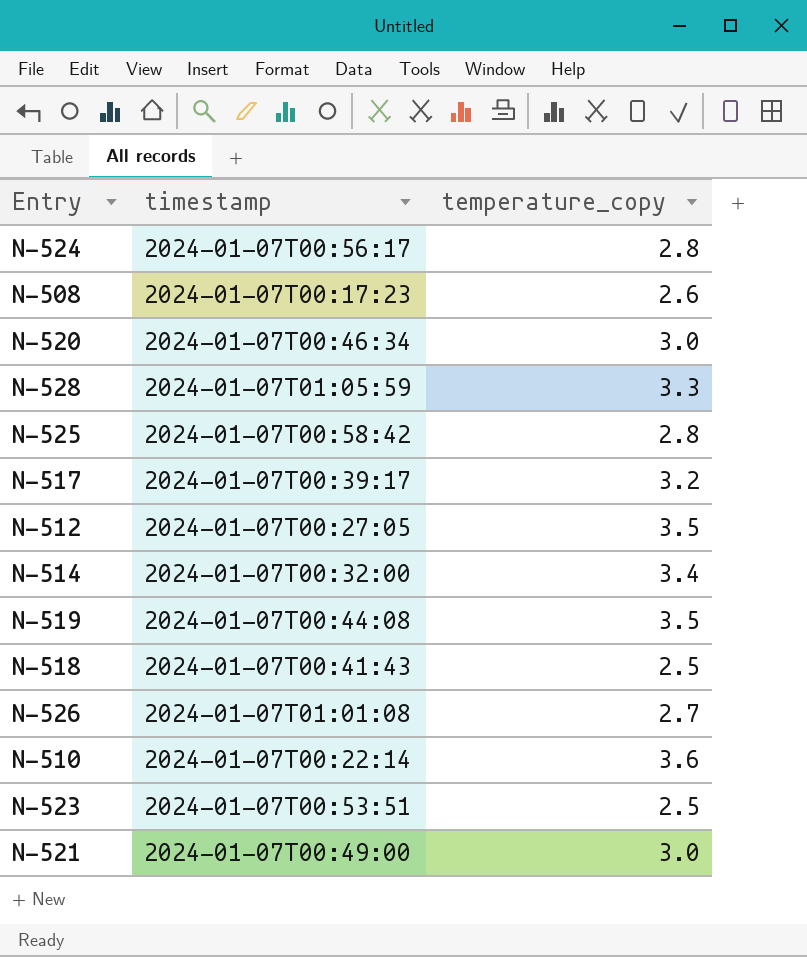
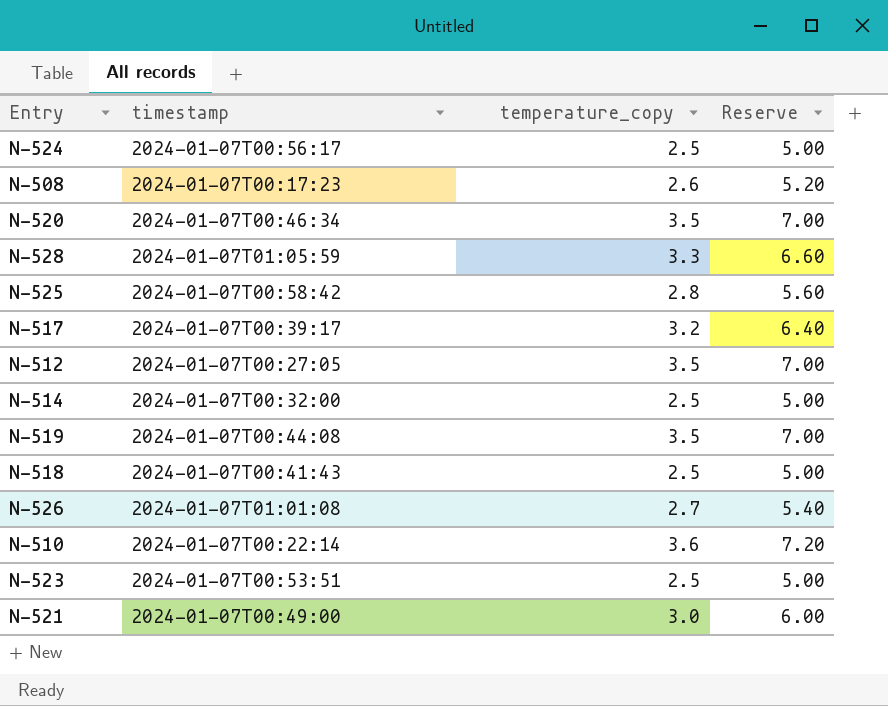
column Reserve | formula: none -> [temperature_copy] * 2
N-524 | temperature_copy: 2.8 -> 2.5
N-520 | temperature_copy: 3.0 -> 3.5
N-514 | temperature_copy: 3.4 -> 2.5

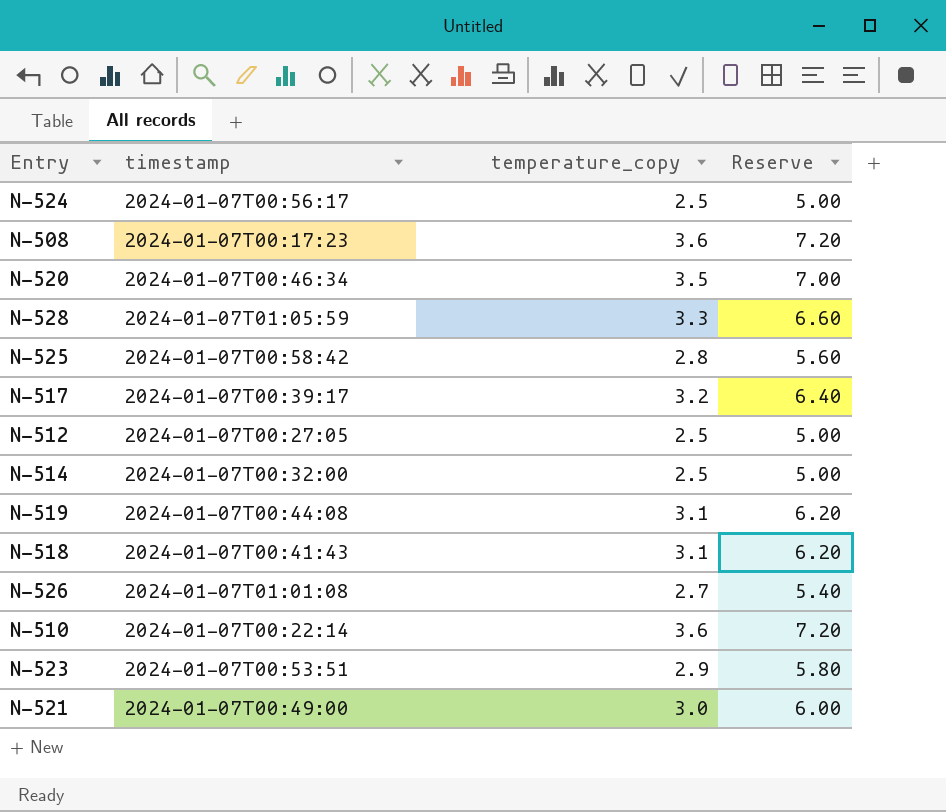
N-508 | temperature_copy: 2.6 -> 3.6
N-508 | Reserve: 5.20 -> 7.20
N-512 | temperature_copy: 3.5 -> 2.5
N-512 | Reserve: 7.00 -> 5.00
N-519 | temperature_copy: 3.5 -> 3.1
N-519 | Reserve: 7.00 -> 6.20
N-518 | temperature_copy: 2.5 -> 3.1
N-518 | Reserve: 5.00 -> 6.20
N-523 | temperature_copy: 2.5 -> 2.9
N-523 | Reserve: 5.00 -> 5.80

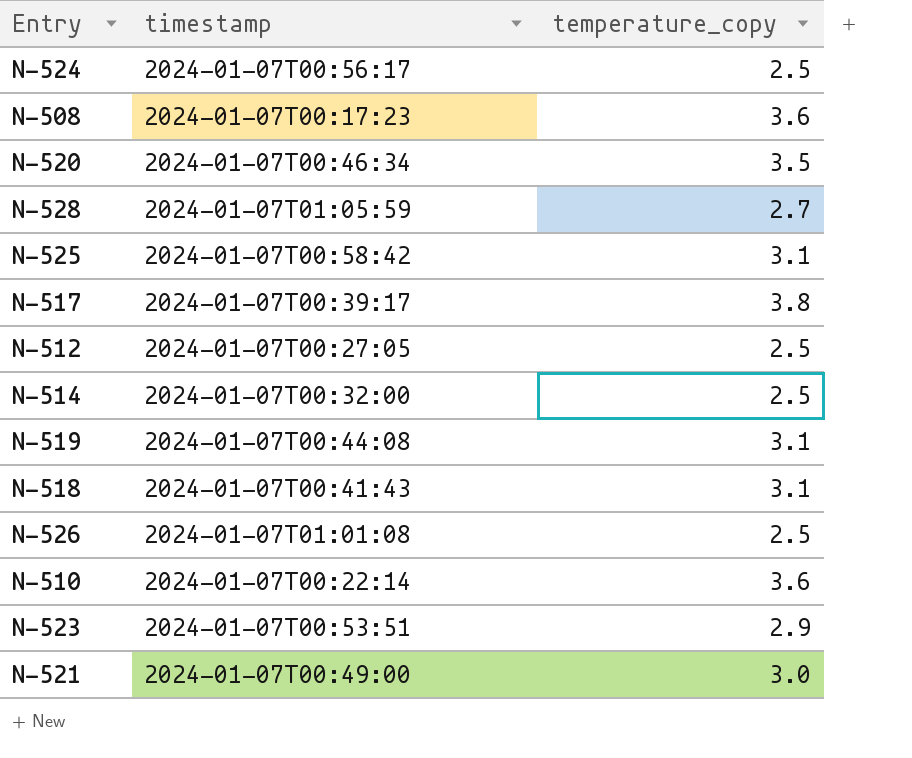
column Reserve | formula: [temperature_copy] * 2 -> none
N-528 | temperature_copy: 3.3 -> 2.7
N-525 | temperature_copy: 2.8 -> 3.1
N-517 | temperature_copy: 3.2 -> 3.8
N-526 | temperature_copy: 2.7 -> 2.5

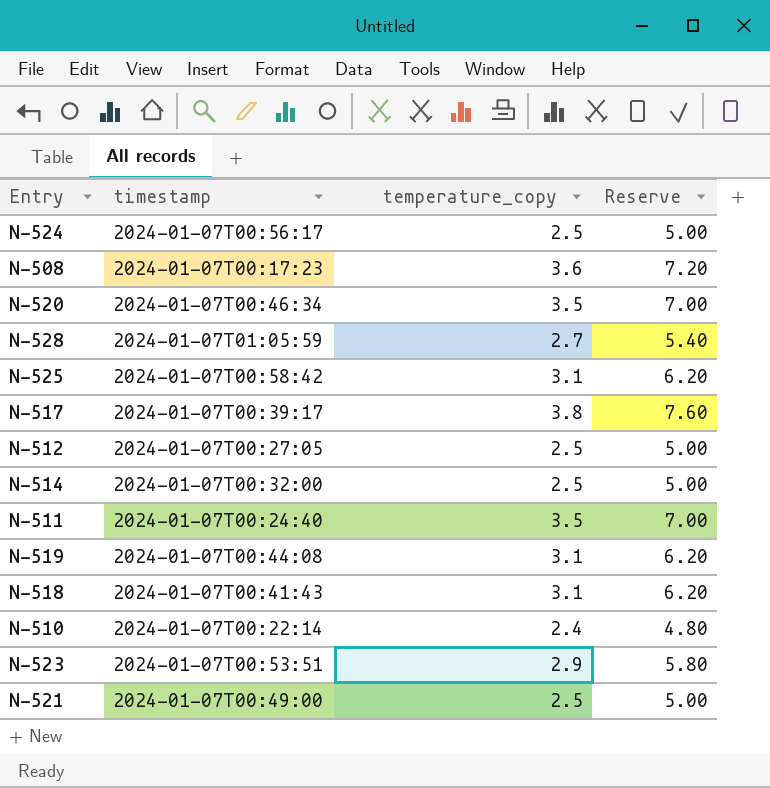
column Reserve | formula: none -> [temperature_copy] * 2
row N-526: 2024-01-07T01:01:08 | 2.5 -> none
row N-511: none -> 2024-01-07T00:24:40 | 3.5 | 7.00
N-510 | temperature_copy: 3.6 -> 2.4
N-521 | temperature_copy: 3.0 -> 2.5

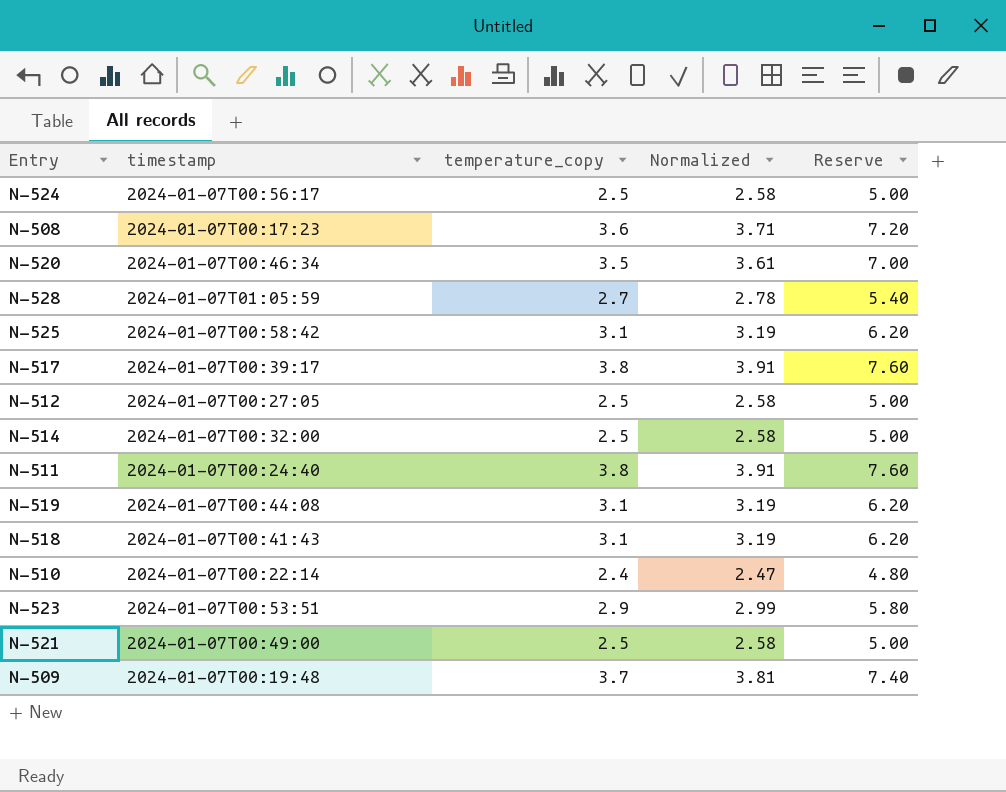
column Normalized | formula: none -> [temperature_copy] * 1.03
N-511 | temperature_copy: 3.5 -> 3.8
N-511 | Reserve: 7.00 -> 7.60
row N-509: none -> 2024-01-07T00:19:48 | 3.7 | 3.81 | 7.40

